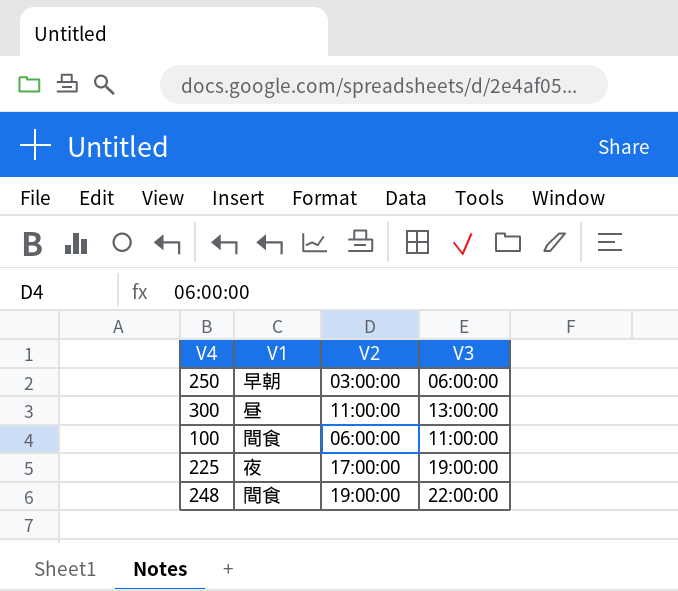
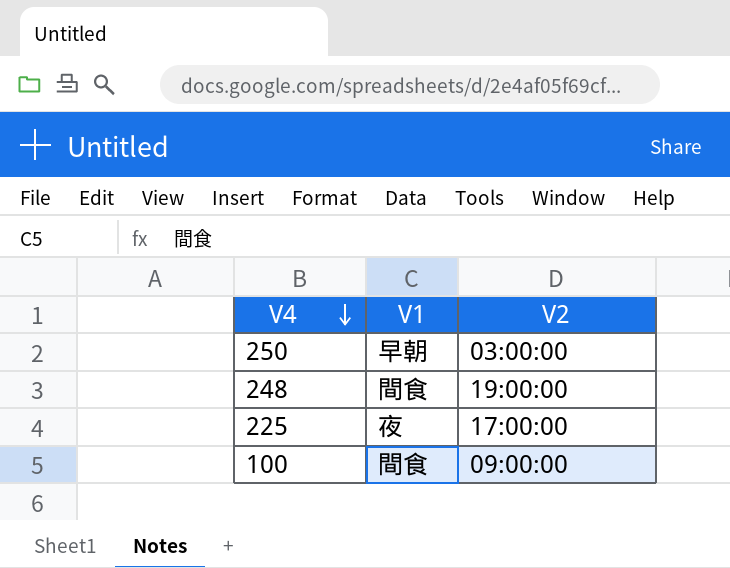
row order: none -> V4 descending
column V3 | position: 4 -> none
row 300: 昼 | 11:00:00 | 13:00:00 -> none
100 | V2: 06:00:00 -> 09:00:00

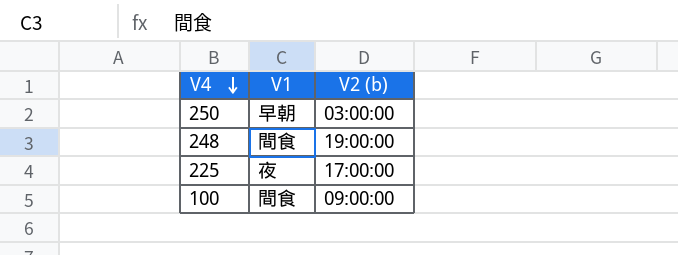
column name: V2 -> V2 (b)

